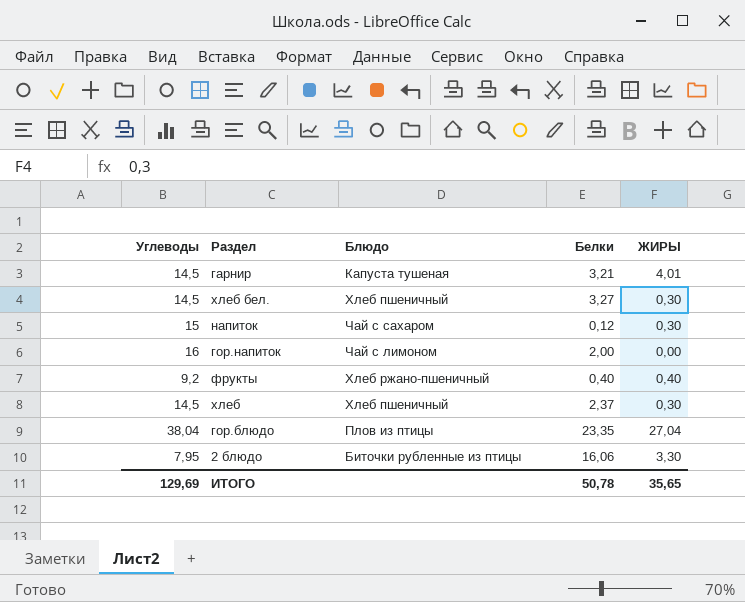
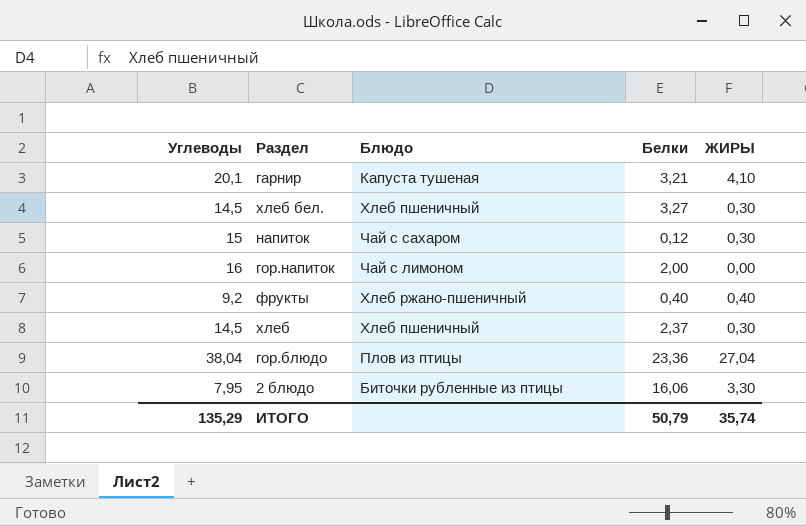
гарнир | Углеводы: 14,5 -> 20,1
гарнир | ЖИРЫ: 4,01 -> 4,10
гор.блюдо | Белки: 23,35 -> 23,36
ИТОГО | Углеводы: 129,69 -> 135,29
ИТОГО | Белки: 50,78 -> 50,79
ИТОГО | ЖИРЫ: 35,65 -> 35,74

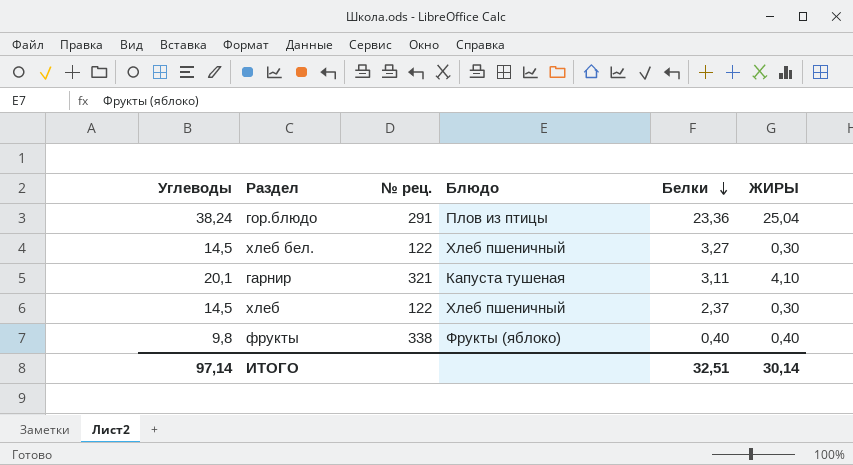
row order: none -> Белки descending
column № рец. | position: none -> 3
row напиток: 15 | Чай с сахаром | 0,12 | 0,30 -> none
row гор.напиток: 16 | Чай с лимоном | 2,00 | 0,00 -> none
row 2 блюдо: 7,95 | Биточки рубленные из птицы | 16,06 | 3,30 -> none
гор.блюдо | Углеводы: 38,04 -> 38,24
гор.блюдо | ЖИРЫ: 27,04 -> 25,04
гарнир | Белки: 3,21 -> 3,11
фрукты | Углеводы: 9,2 -> 9,8
фрукты | Блюдо: Хлеб ржано-пшеничный -> Фрукты (яблоко)
ИТОГО | Углеводы: 135,29 -> 97,14
ИТОГО | Белки: 50,79 -> 32,51
ИТОГО | ЖИРЫ: 35,74 -> 30,14

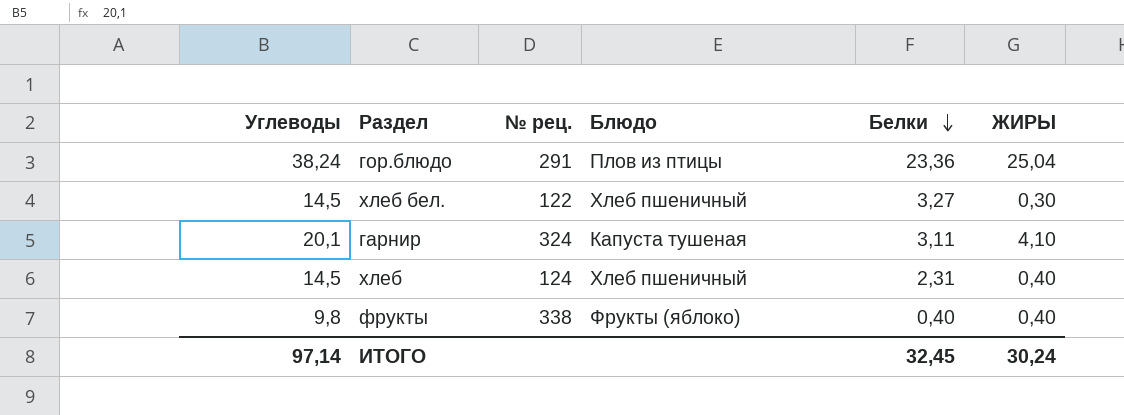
гарнир | № рец.: 321 -> 324
хлеб | № рец.: 122 -> 124
хлеб | Белки: 2,37 -> 2,31
хлеб | ЖИРЫ: 0,30 -> 0,40
ИТОГО | Белки: 32,51 -> 32,45
ИТОГО | ЖИРЫ: 30,14 -> 30,24

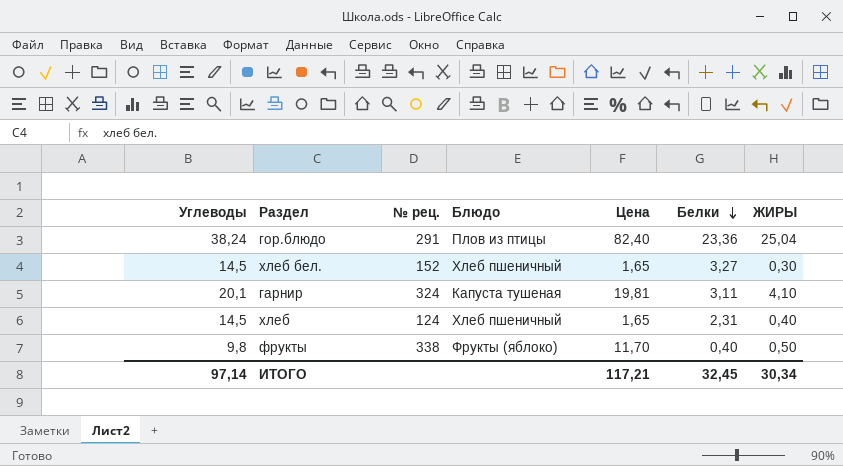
column Цена | position: none -> 5
хлеб бел. | № рец.: 122 -> 152
фрукты | ЖИРЫ: 0,40 -> 0,50
ИТОГО | ЖИРЫ: 30,24 -> 30,34

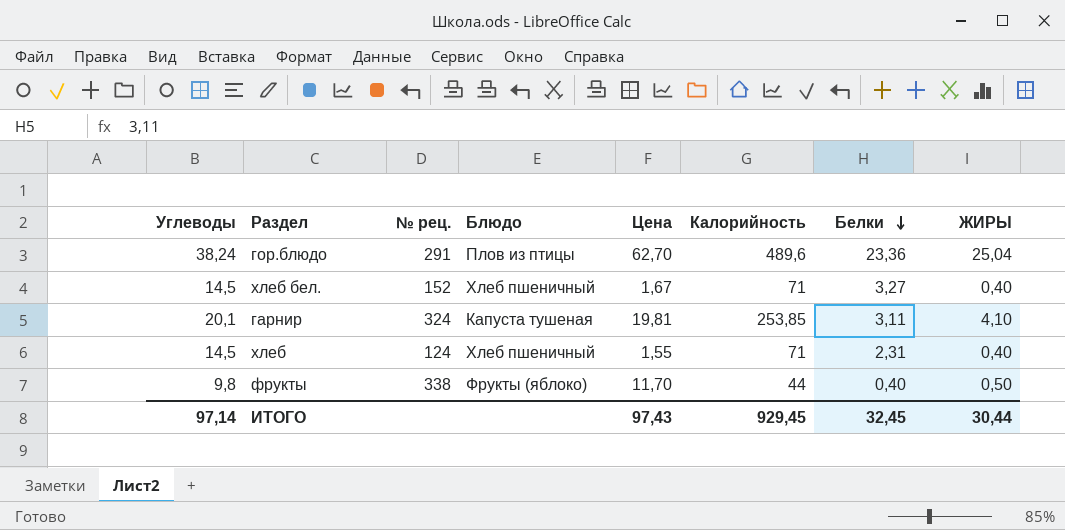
column Калорийность | position: none -> 6
гор.блюдо | Цена: 82,40 -> 62,70
хлеб бел. | Цена: 1,65 -> 1,67
хлеб бел. | ЖИРЫ: 0,30 -> 0,40
хлеб | Цена: 1,65 -> 1,55
ИТОГО | Цена: 117,21 -> 97,43
ИТОГО | ЖИРЫ: 30,34 -> 30,44

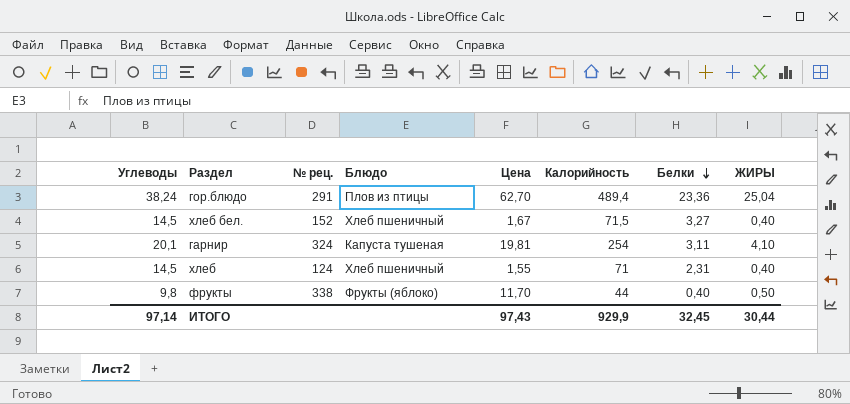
гор.блюдо | Калорийность: 489,6 -> 489,4
хлеб бел. | Калорийность: 71 -> 71,5
гарнир | Калорийность: 253,85 -> 254
ИТОГО | Калорийность: 929,45 -> 929,9

